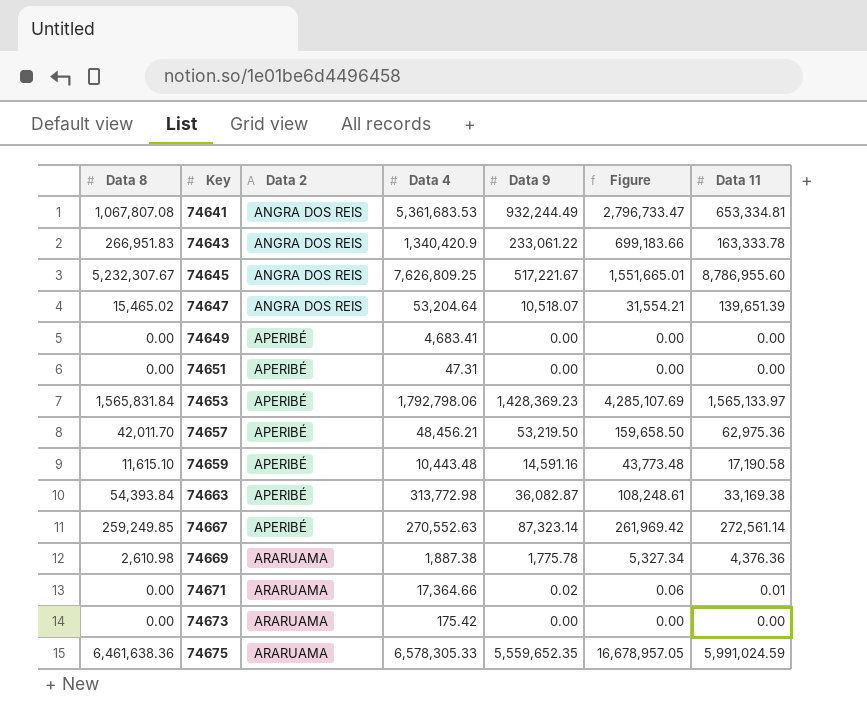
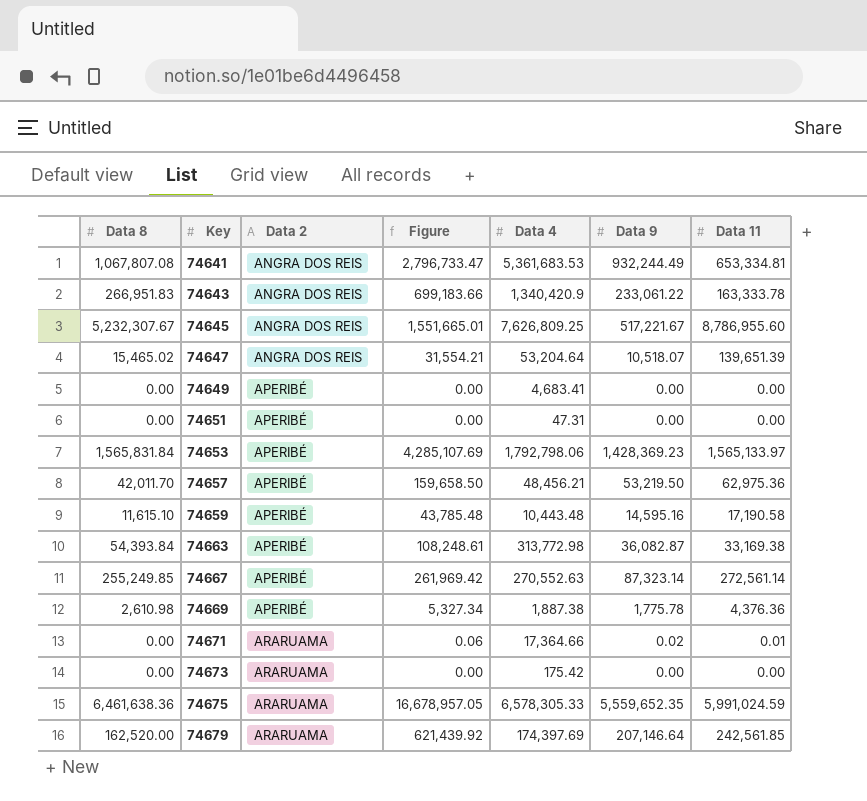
column Figure | position: 6 -> 4
74659 | Figure: 43,773.48 -> 43,785.48
74659 | Data 9: 14,591.16 -> 14,595.16
74667 | Data 8: 259,249.85 -> 255,249.85
74669 | Data 2: ARARUAMA -> APERIBÉ
row 74679: none -> 162,520.00 | ARARUAMA | 621,439.92 | 174,397.69 | 207,146.64 | 242,561.85

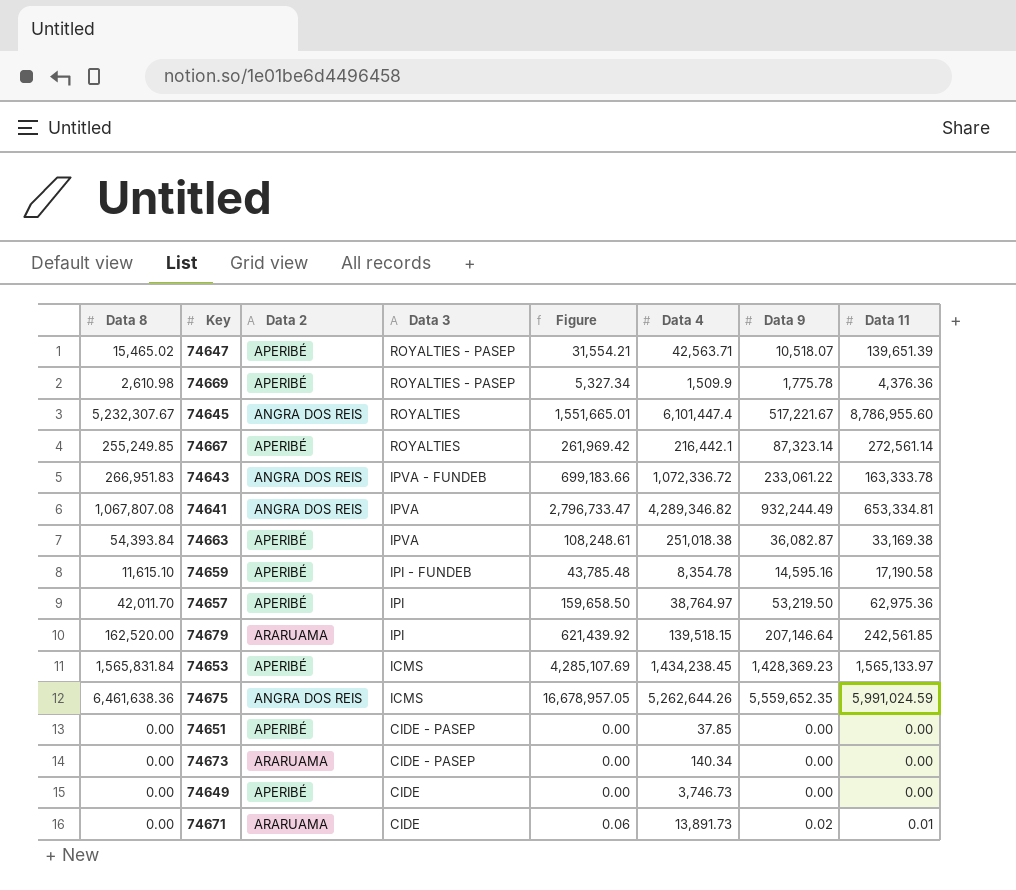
row order: Key ascending -> Data 3 descending
column Data 3 | position: none -> 4
74647 | Data 2: ANGRA DOS REIS -> APERIBÉ
74647 | Data 4: 53,204.64 -> 42,563.71
74669 | Data 4: 1,887.38 -> 1,509.9
74645 | Data 4: 7,626,809.25 -> 6,101,447.4
74667 | Data 4: 270,552.63 -> 216,442.1
74643 | Data 4: 1,340,420.9 -> 1,072,336.72
74641 | Data 4: 5,361,683.53 -> 4,289,346.82
74663 | Data 4: 313,772.98 -> 251,018.38
74659 | Data 4: 10,443.48 -> 8,354.78
74657 | Data 4: 48,456.21 -> 38,764.97
74679 | Data 4: 174,397.69 -> 139,518.15
74653 | Data 4: 1,792,798.06 -> 1,434,238.45
74675 | Data 2: ARARUAMA -> ANGRA DOS REIS
74675 | Data 4: 6,578,305.33 -> 5,262,644.26
74651 | Data 4: 47.31 -> 37.85
74673 | Data 4: 175.42 -> 140.34
74649 | Data 4: 4,683.41 -> 3,746.73
74671 | Data 4: 17,364.66 -> 13,891.73

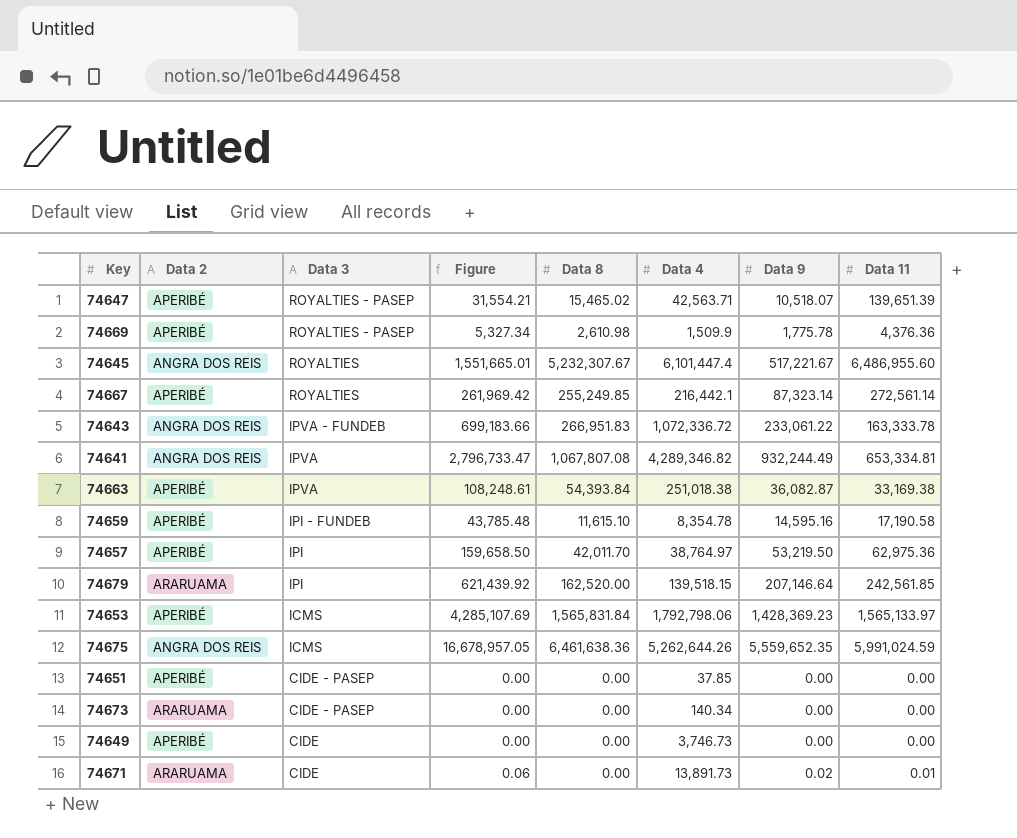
column Data 8 | position: 1 -> 5
74645 | Data 11: 8,786,955.60 -> 6,486,955.60
74653 | Data 4: 1,434,238.45 -> 1,792,798.06

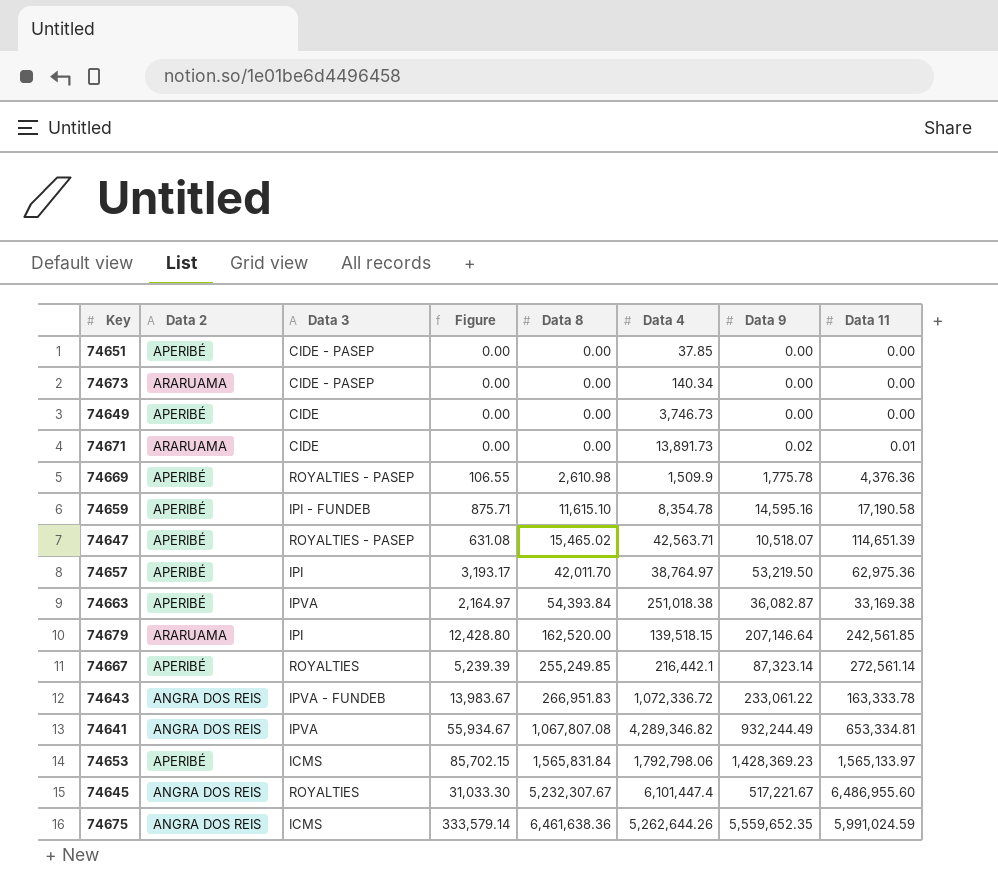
row order: Data 3 descending -> Data 8 ascending
column Figure | formula: [Data 9] * 3 -> [Data 9] * 0.06
74647 | Data 11: 139,651.39 -> 114,651.39

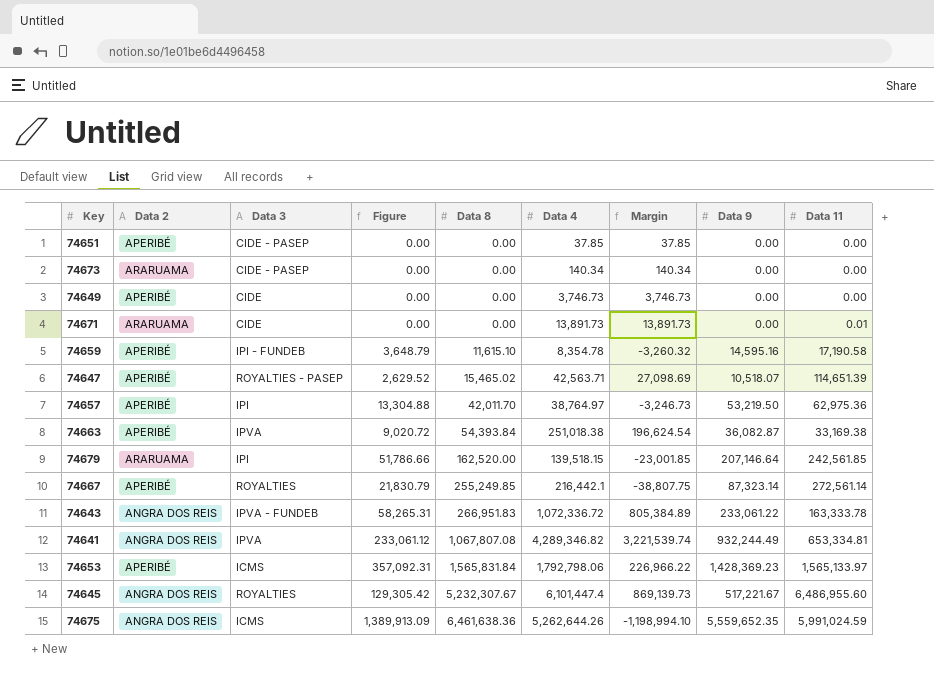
column Figure | formula: [Data 9] * 0.06 -> [Data 9] * 0.25
column Margin | formula: none -> [Data 4] - [Data 8]
row 74669: APERIBÉ | ROYALTIES - PASEP | 106.55 | 2,610.98 | 1,509.9 | 1,775.78 | 4,376.36 -> none
74671 | Data 9: 0.02 -> 0.00

